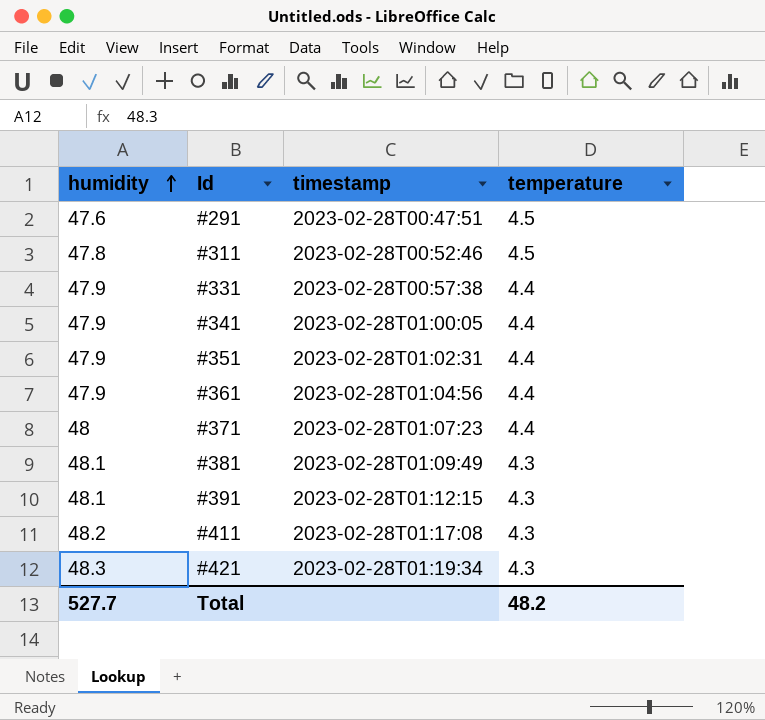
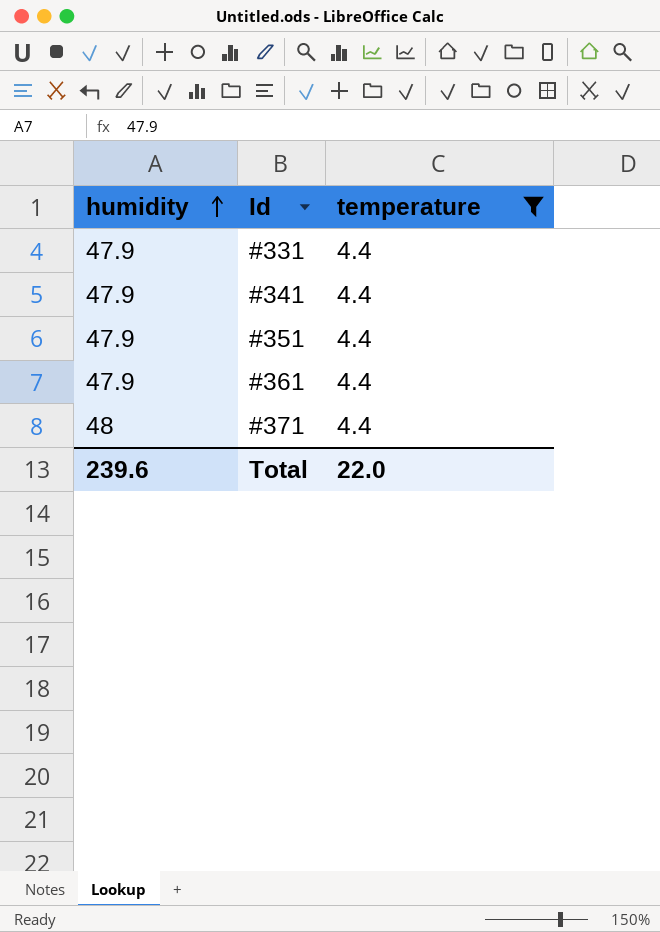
filter: none -> temperature = 4.4
column timestamp | position: 3 -> none
Total | humidity: 527.7 -> 239.6
Total | temperature: 48.2 -> 22.0

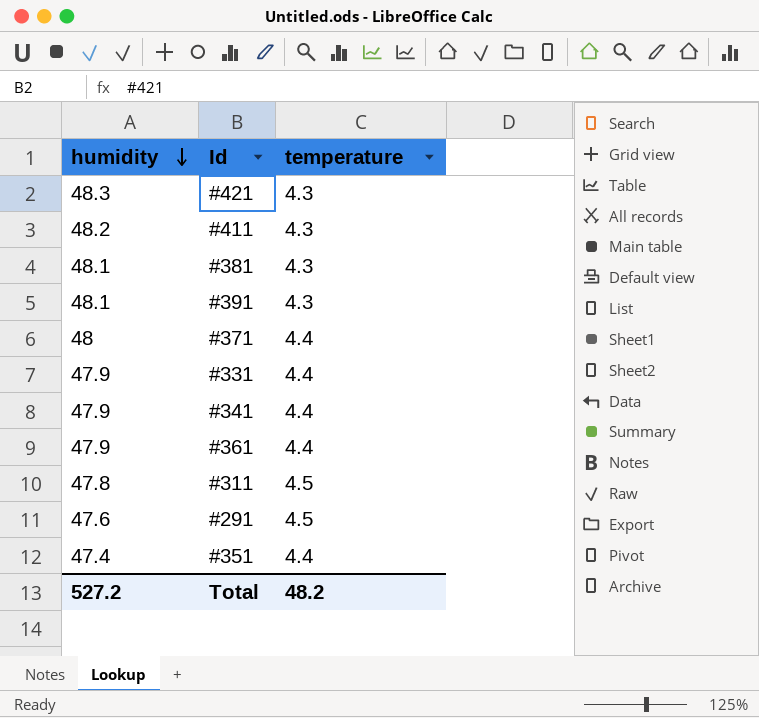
filter: temperature = 4.4 -> none
row order: humidity ascending -> humidity descending
#351 | humidity: 47.9 -> 47.4
Total | humidity: 239.6 -> 527.2
Total | temperature: 22.0 -> 48.2

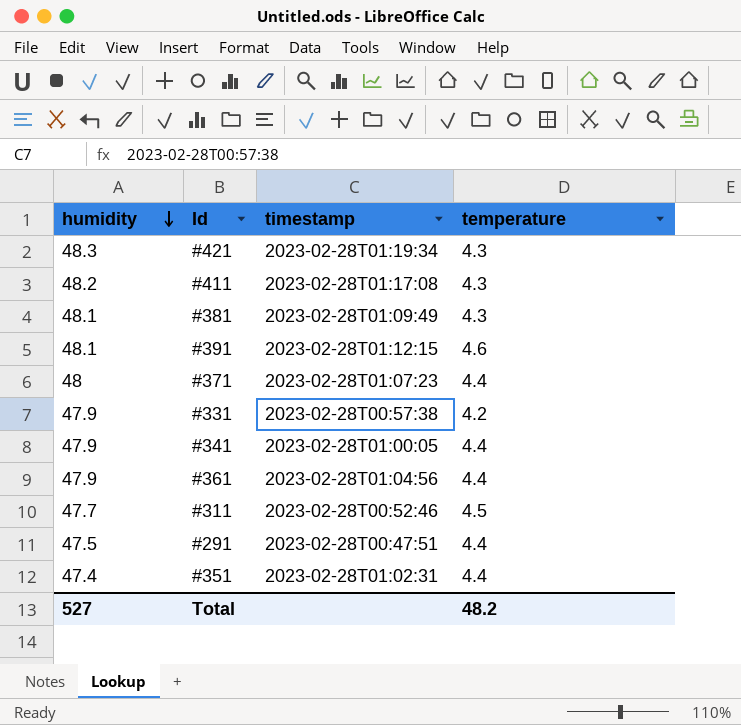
column timestamp | position: none -> 3
#391 | temperature: 4.3 -> 4.6
#331 | temperature: 4.4 -> 4.2
#311 | humidity: 47.8 -> 47.7
#291 | humidity: 47.6 -> 47.5
#291 | temperature: 4.5 -> 4.4
Total | humidity: 527.2 -> 527

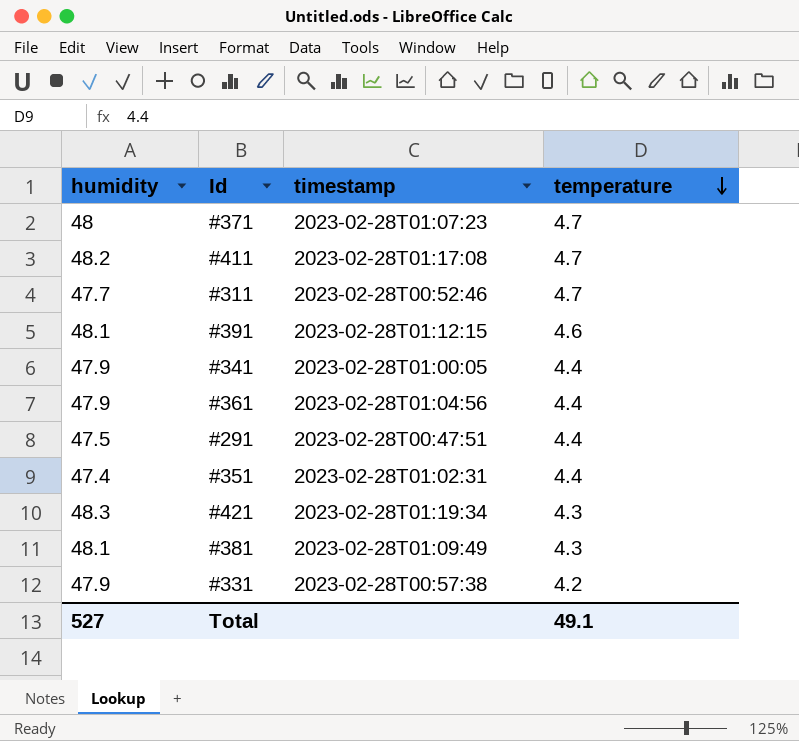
row order: humidity descending -> temperature descending
#371 | temperature: 4.4 -> 4.7
#411 | temperature: 4.3 -> 4.7
#311 | temperature: 4.5 -> 4.7
Total | temperature: 48.2 -> 49.1

